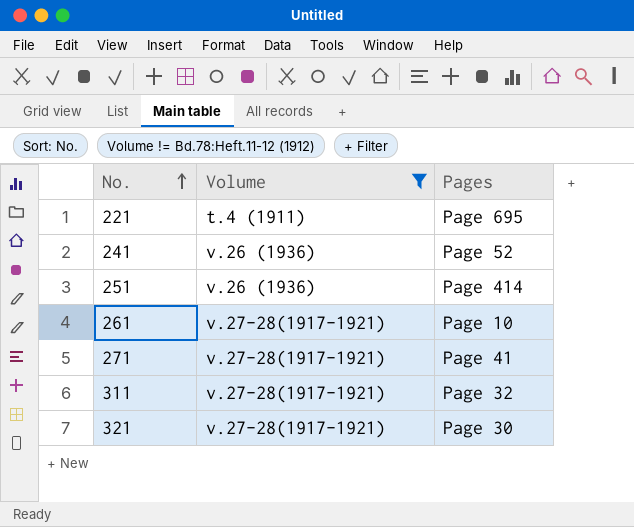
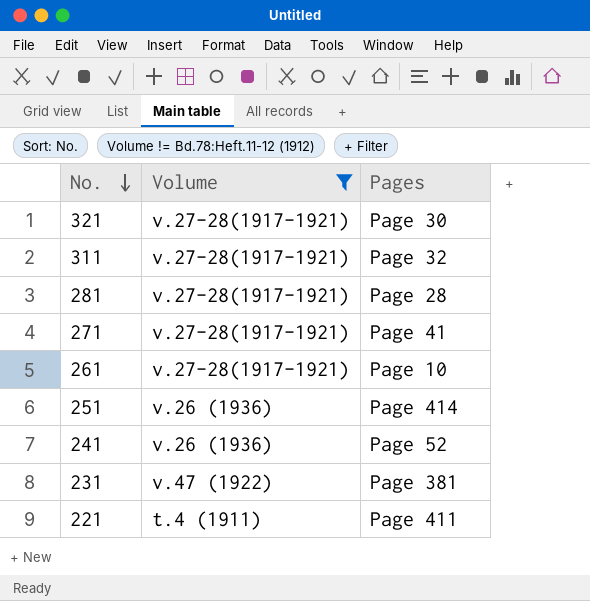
row order: No. ascending -> No. descending
row 281: none -> v.27-28(1917-1921) | Page 28
row 231: none -> v.47 (1922) | Page 381
221 | Pages: Page 695 -> Page 411

